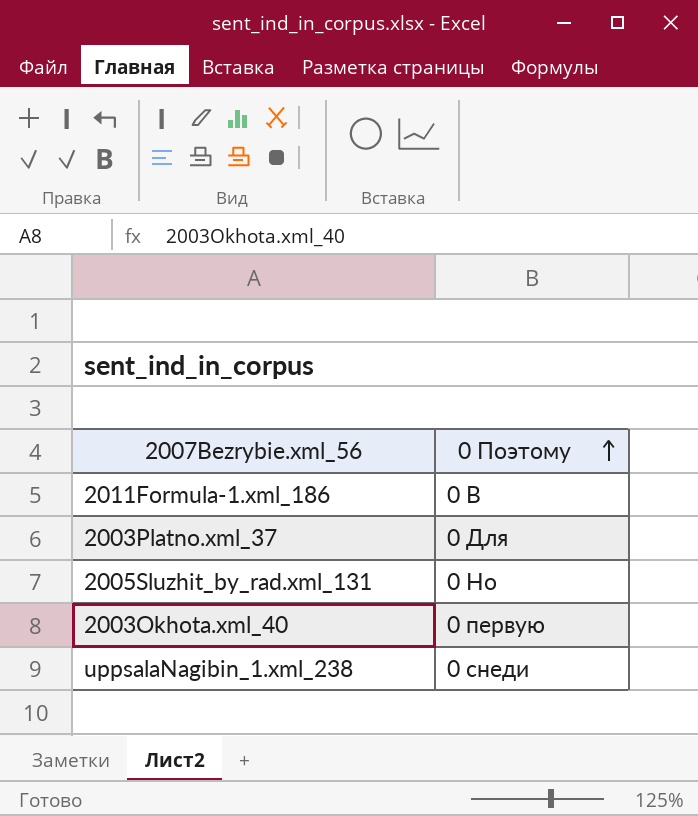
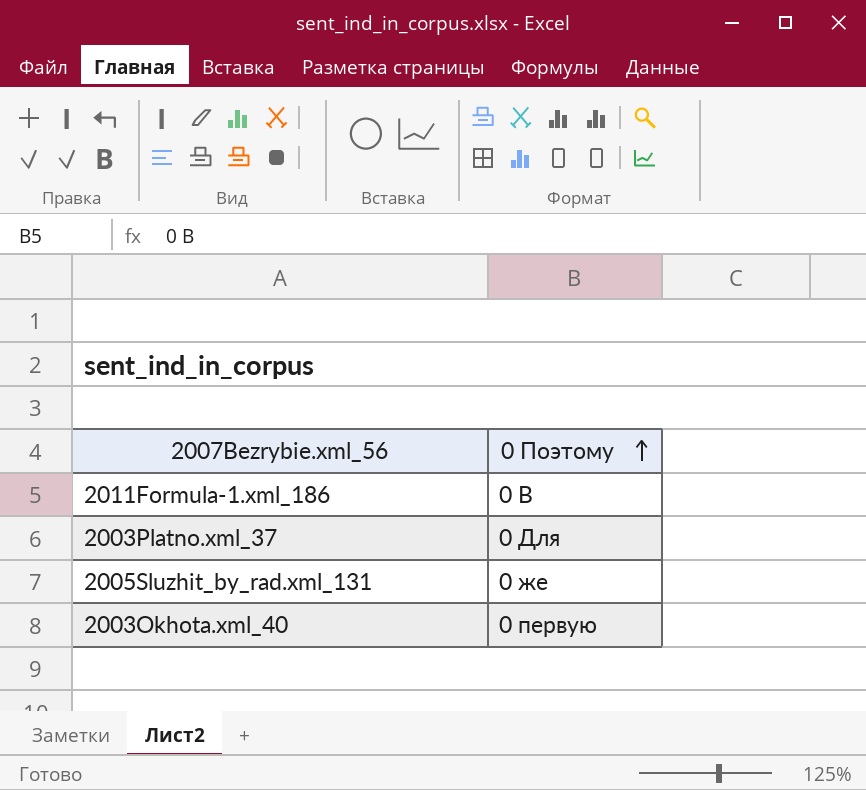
row uppsalaNagibin_1.xml_238: 0 снеди -> none
2005Sluzhit_by_rad.xml_131 | 0 Поэтому: 0 Но -> 0 же

